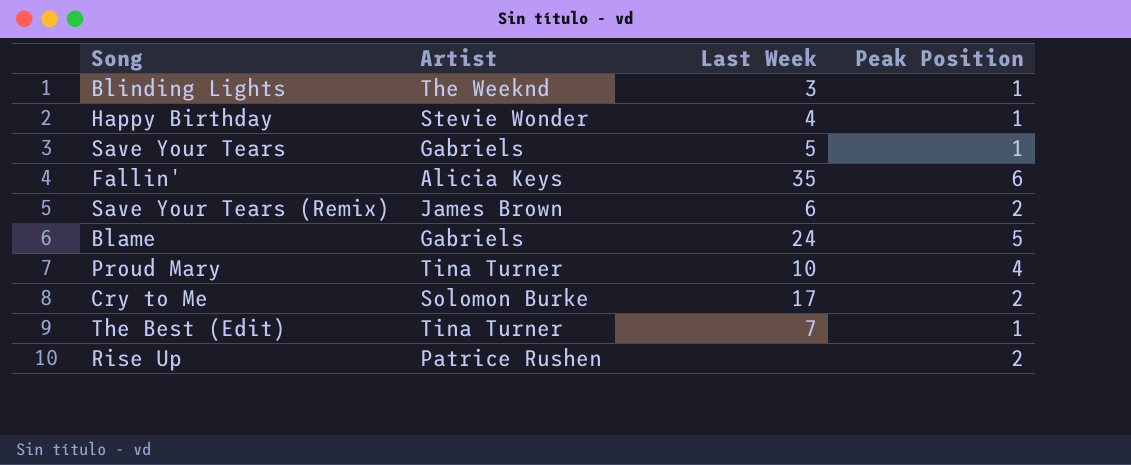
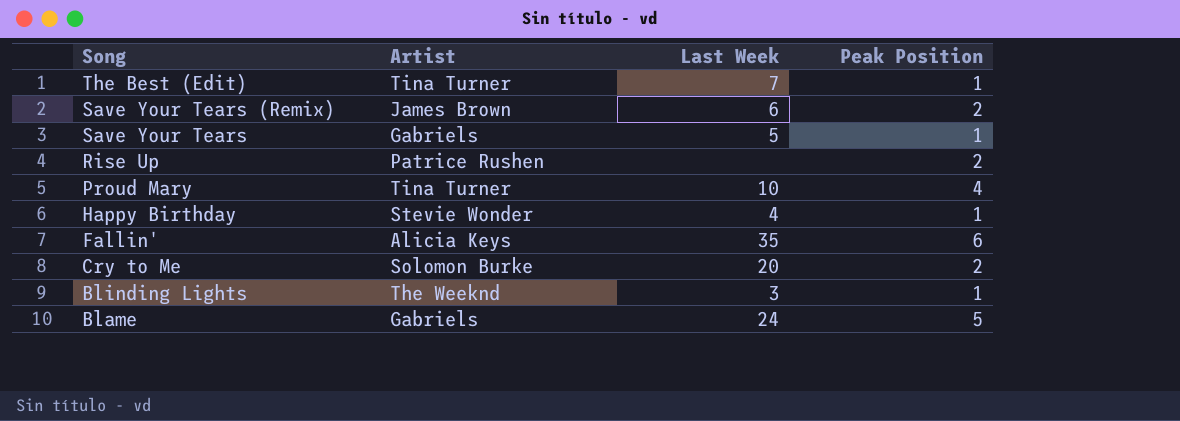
row order: none -> Song descending
Cry to Me | Last Week: 17 -> 20

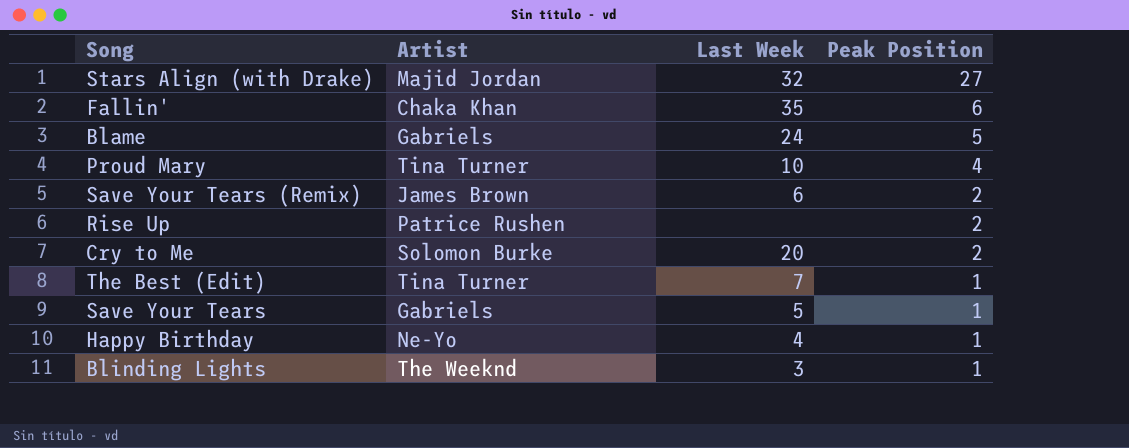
row order: Song descending -> Peak Position descending
row Stars Align (with Drake): none -> Majid Jordan | 32 | 27
Fallin' | Artist: Alicia Keys -> Chaka Khan
Happy Birthday | Artist: Stevie Wonder -> Ne-Yo

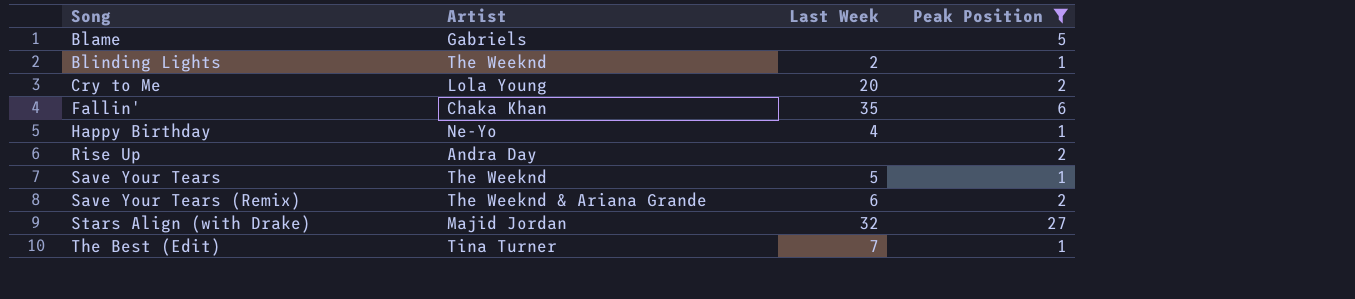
filter: none -> Peak Position != 4
row order: Peak Position descending -> Song ascending
Blame | Last Week: 24 -> none
Blinding Lights | Last Week: 3 -> 2
Cry to Me | Artist: Solomon Burke -> Lola Young
Rise Up | Artist: Patrice Rushen -> Andra Day
Save Your Tears | Artist: Gabriels -> The Weeknd
Save Your Tears (Remix) | Artist: James Brown -> The Weeknd & Ariana Grande

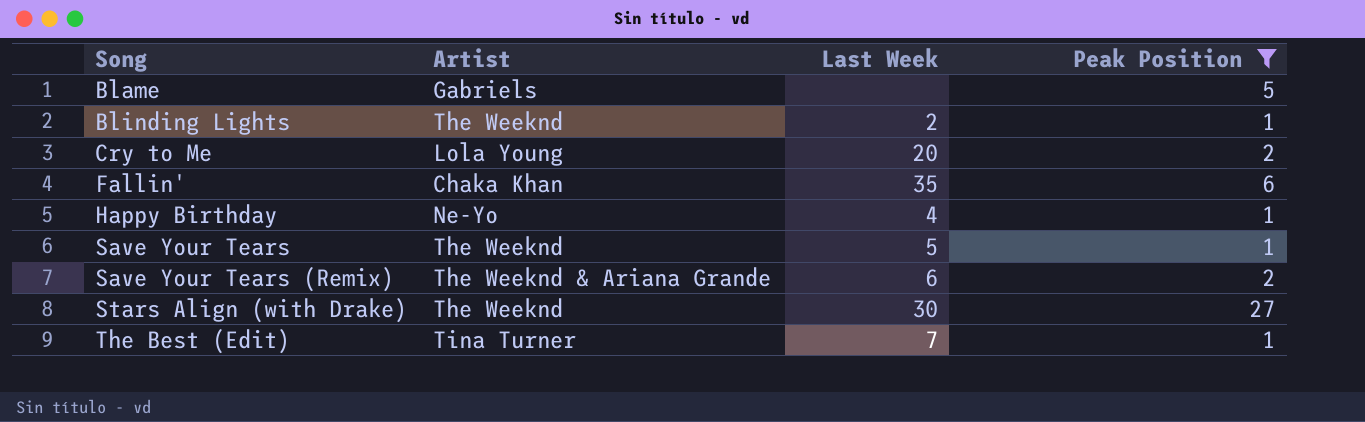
row Rise Up: Andra Day | none | 2 -> none
Stars Align (with Drake) | Artist: Majid Jordan -> The Weeknd
Stars Align (with Drake) | Last Week: 32 -> 30

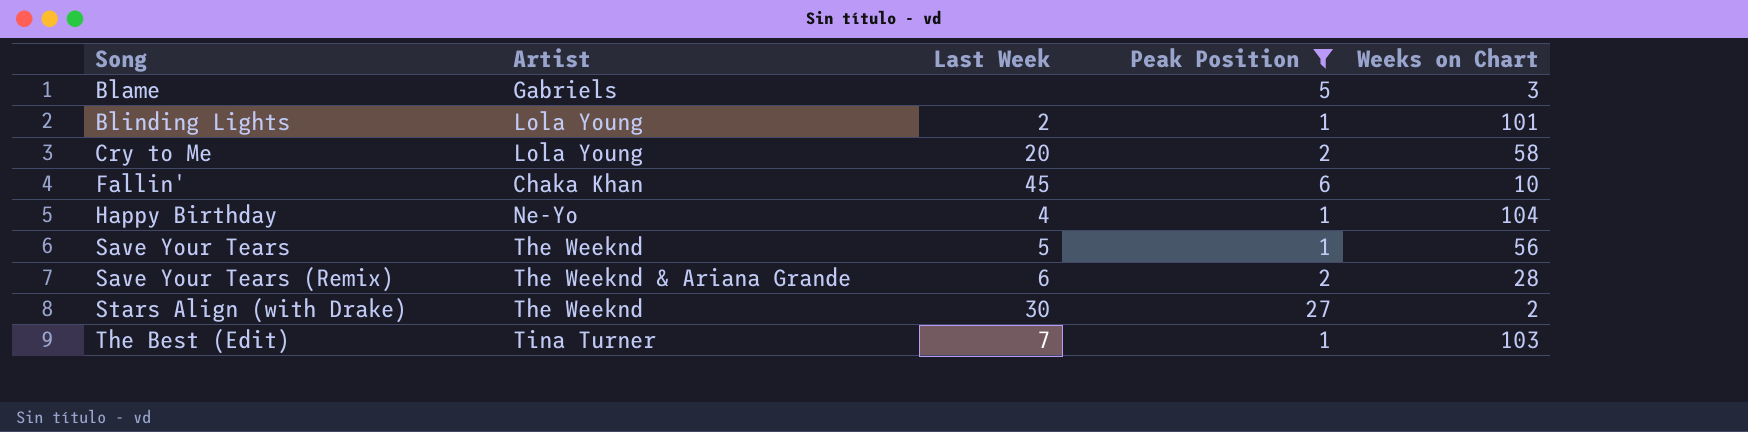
column Weeks on Chart | position: none -> 5
Blinding Lights | Artist: The Weeknd -> Lola Young
Fallin' | Last Week: 35 -> 45

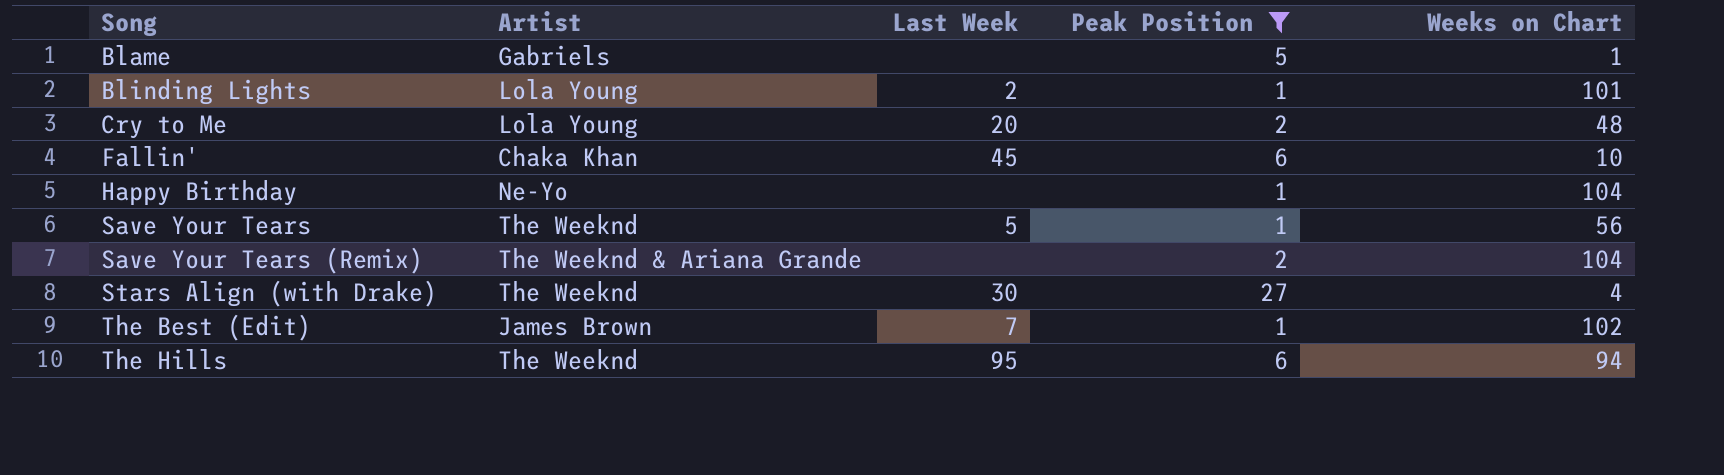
Blame | Weeks on Chart: 3 -> 1
Cry to Me | Weeks on Chart: 58 -> 48
Happy Birthday | Last Week: 4 -> none
Save Your Tears (Remix) | Last Week: 6 -> none
Save Your Tears (Remix) | Weeks on Chart: 28 -> 104
Stars Align (with Drake) | Weeks on Chart: 2 -> 4
The Best (Edit) | Artist: Tina Turner -> James Brown
The Best (Edit) | Weeks on Chart: 103 -> 102
row The Hills: none -> The Weeknd | 95 | 6 | 94

